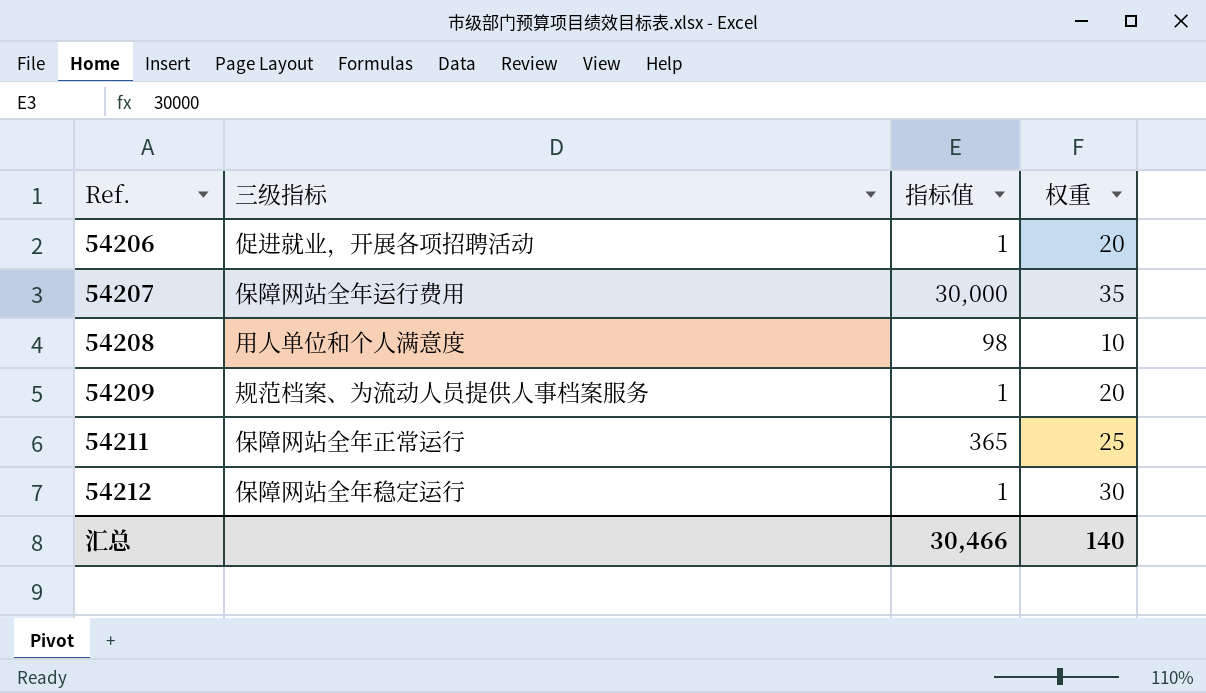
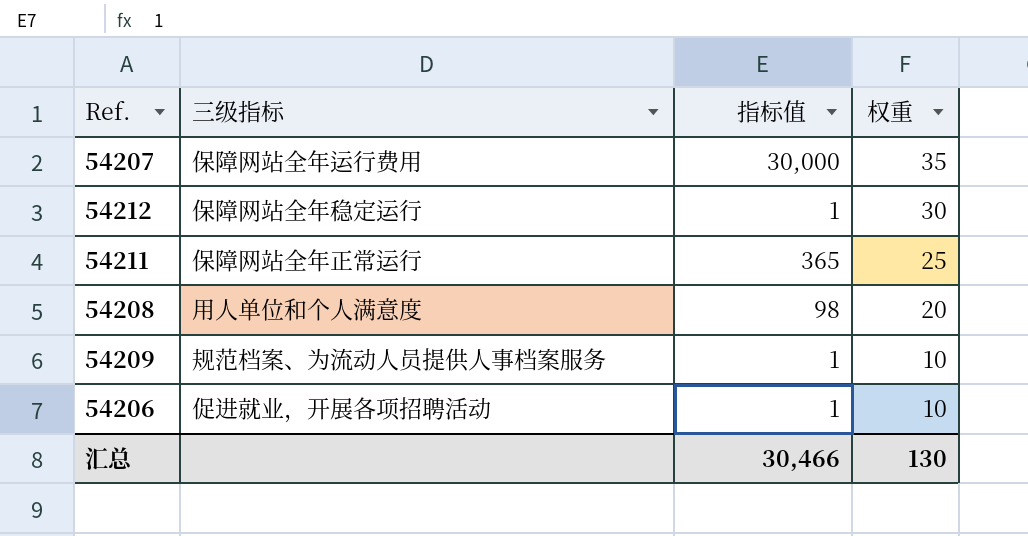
row order: Ref. ascending -> 权重 descending
54208 | 权重: 10 -> 20
54209 | 权重: 20 -> 10
54206 | 权重: 20 -> 10
汇总 | 权重: 140 -> 130

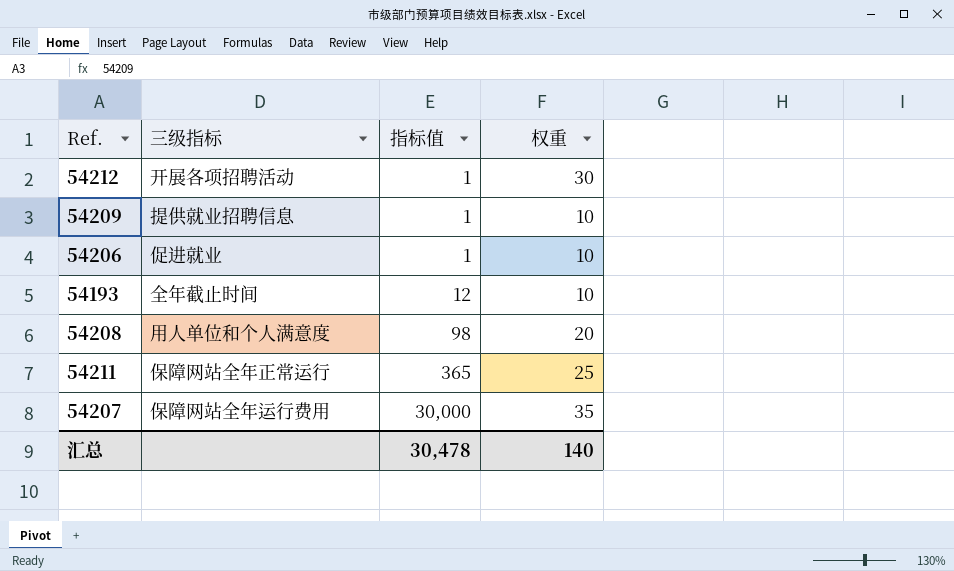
row order: 权重 descending -> 指标值 ascending
54212 | 三级指标: 保障网站全年稳定运行 -> 开展各项招聘活动
54209 | 三级指标: 规范档案、为流动人员提供人事档案服务 -> 提供就业招聘信息
54206 | 三级指标: 促进就业，开展各项招聘活动 -> 促进就业
row 54193: none -> 全年截止时间 | 12 | 10
汇总 | 指标值: 30,466 -> 30,478
汇总 | 权重: 130 -> 140

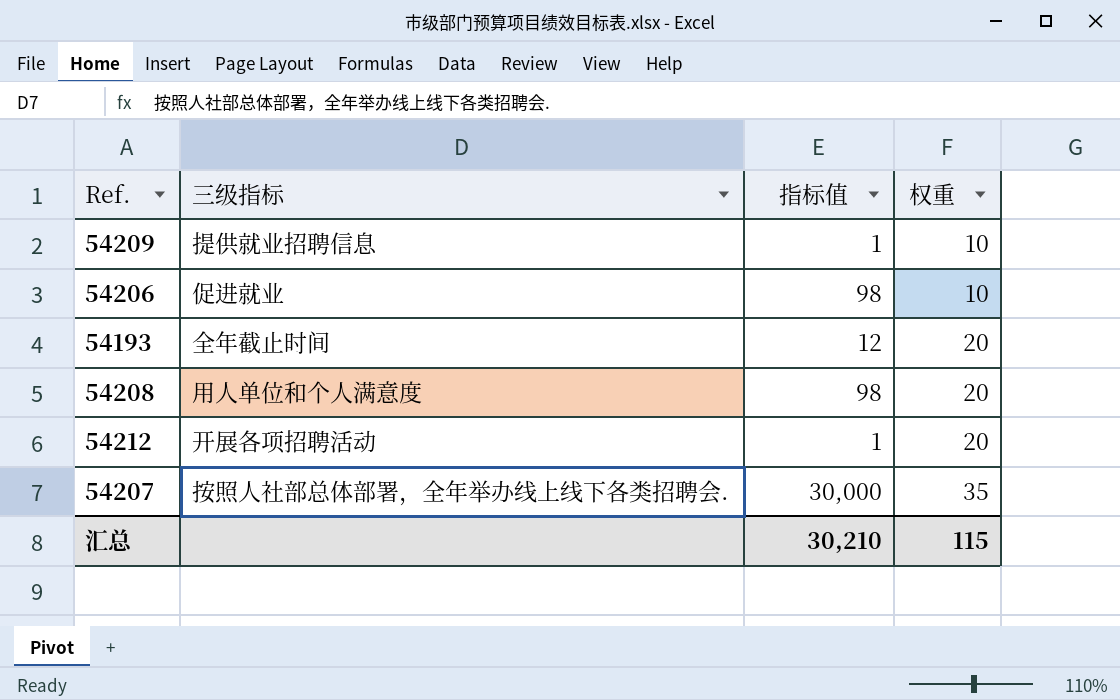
row order: 指标值 ascending -> 权重 ascending
row 54211: 保障网站全年正常运行 | 365 | 25 -> none
54206 | 指标值: 1 -> 98
54193 | 权重: 10 -> 20
54212 | 权重: 30 -> 20
54207 | 三级指标: 保障网站全年运行费用 -> 按照人社部总体部署，全年举办线上线下各类招聘会.
汇总 | 指标值: 30,478 -> 30,210
汇总 | 权重: 140 -> 115

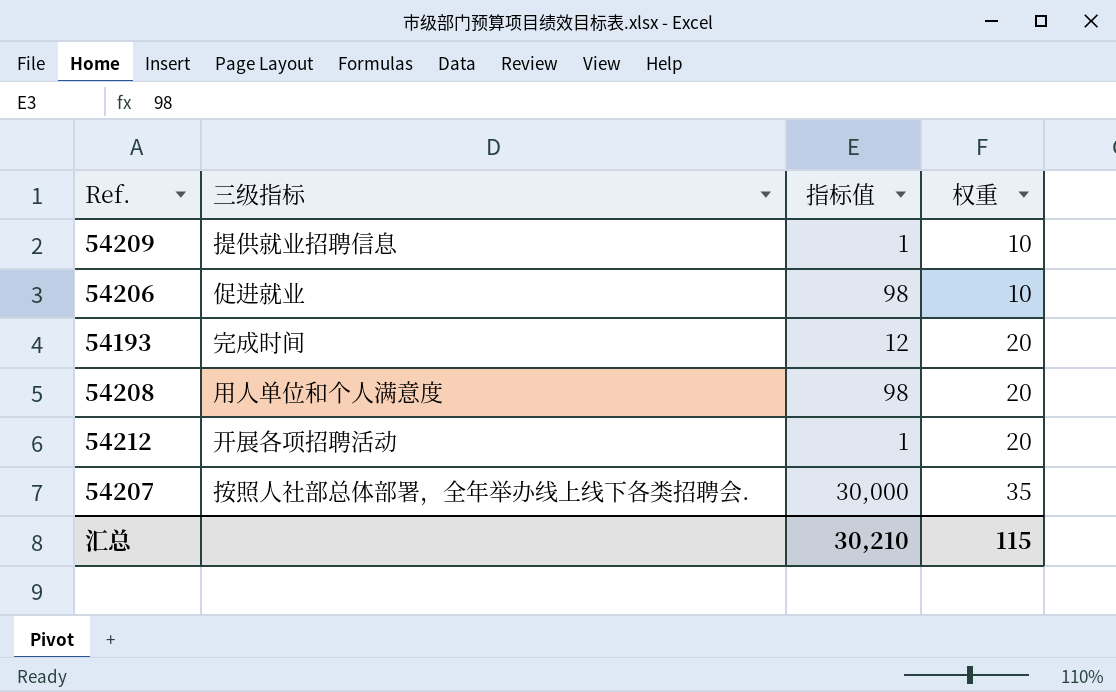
54193 | 三级指标: 全年截止时间 -> 完成时间

